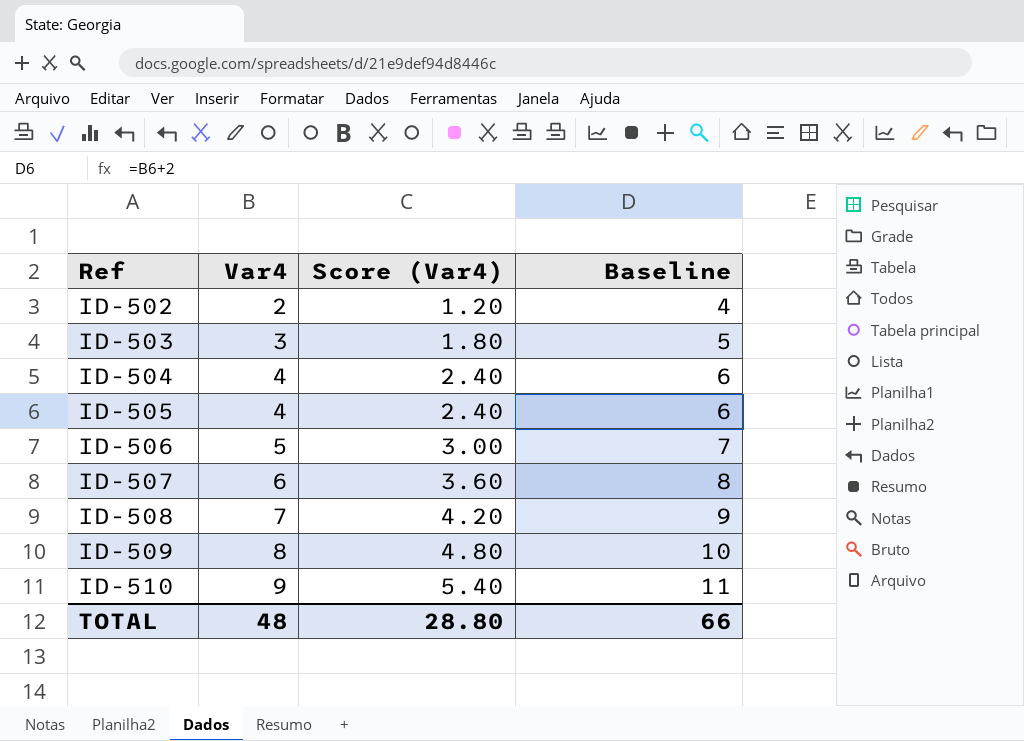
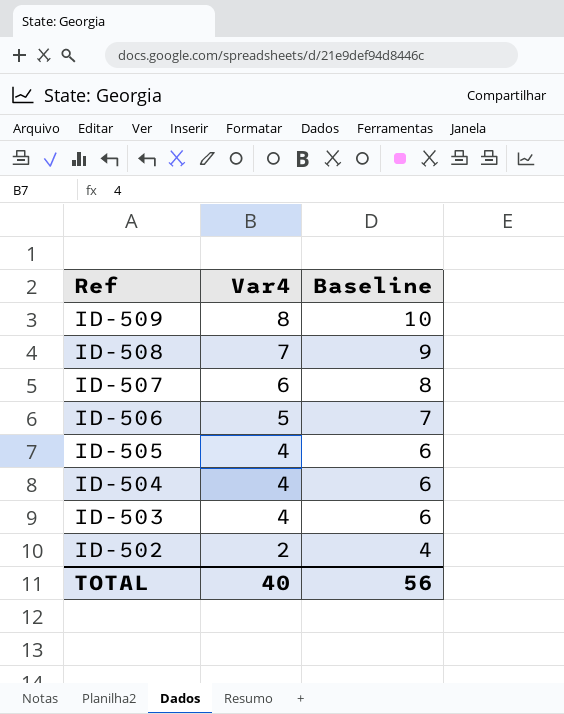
row order: Ref ascending -> Ref descending
column Score (Var4) | formula: [Var4] * 0.6 -> none
row ID-510: 9 | 5.40 | 11 -> none
ID-503 | Var4: 3 -> 4
ID-503 | Baseline: 5 -> 6
TOTAL | Var4: 48 -> 40
TOTAL | Baseline: 66 -> 56

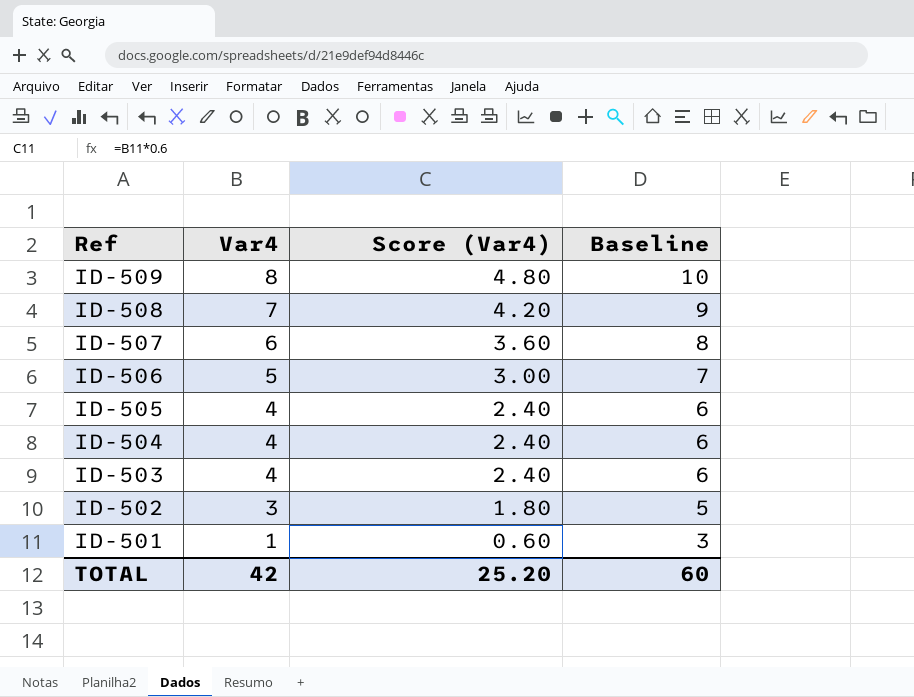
column Score (Var4) | formula: none -> [Var4] * 0.6
ID-502 | Var4: 2 -> 3
ID-502 | Baseline: 4 -> 5
row ID-501: none -> 1 | 0.60 | 3
TOTAL | Var4: 40 -> 42
TOTAL | Baseline: 56 -> 60

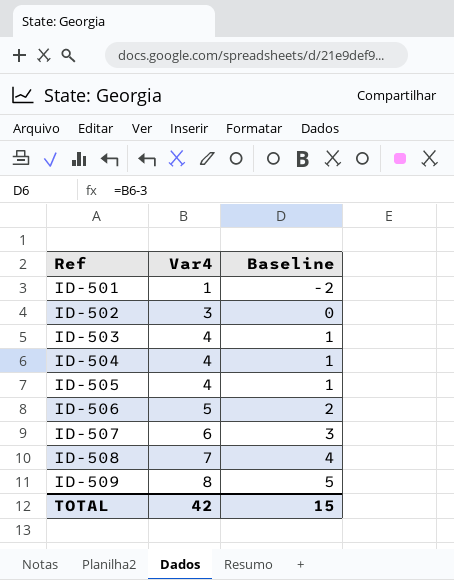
row order: Ref descending -> Ref ascending
column Score (Var4) | formula: [Var4] * 0.6 -> none
column Baseline | formula: [Var4] + 2 -> [Var4] - 3
TOTAL | Baseline: 60 -> 15

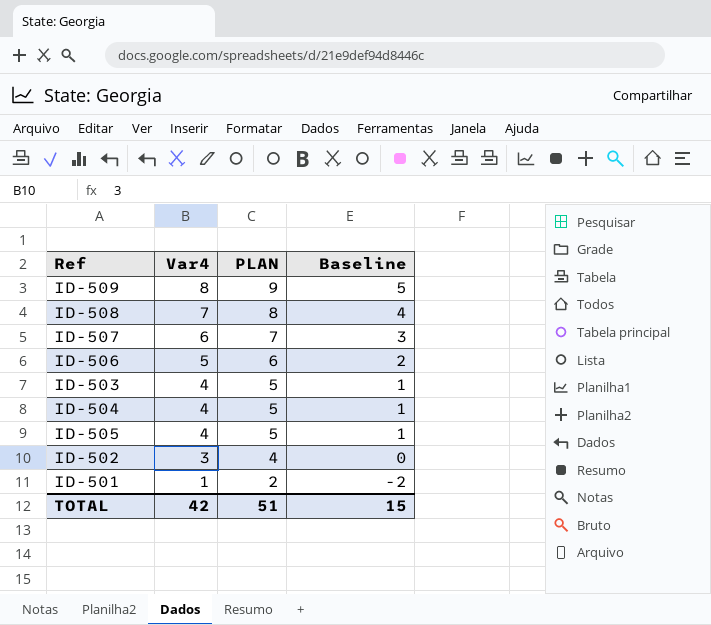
row order: Ref ascending -> Var4 descending
column PLAN | formula: none -> [Var4] + 1

